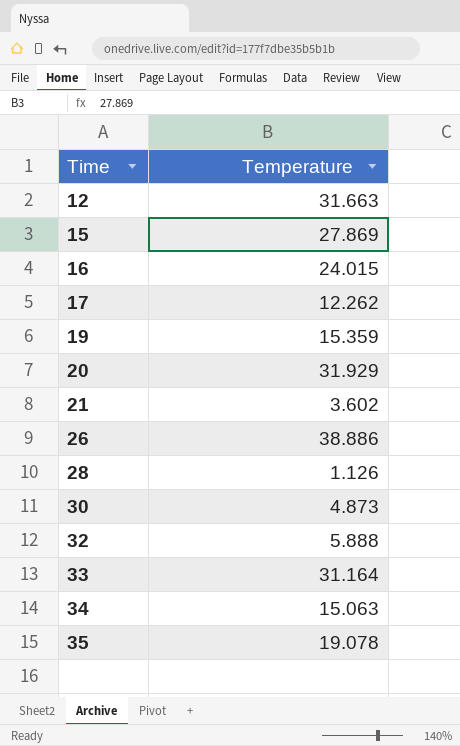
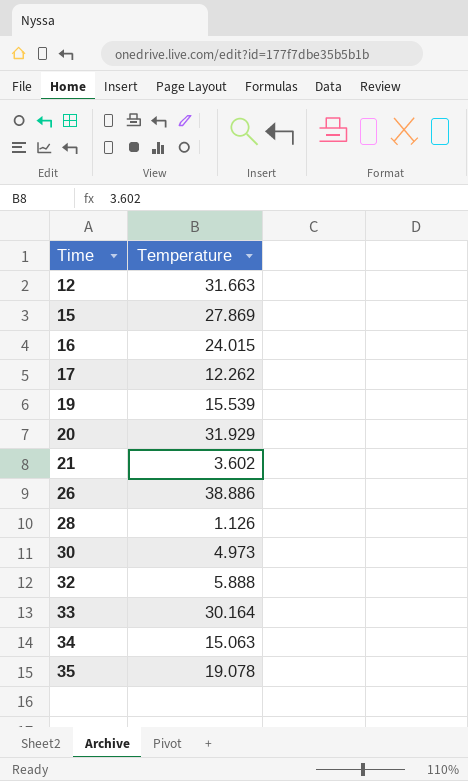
19 | Temperature: 15.359 -> 15.539
30 | Temperature: 4.873 -> 4.973
33 | Temperature: 31.164 -> 30.164

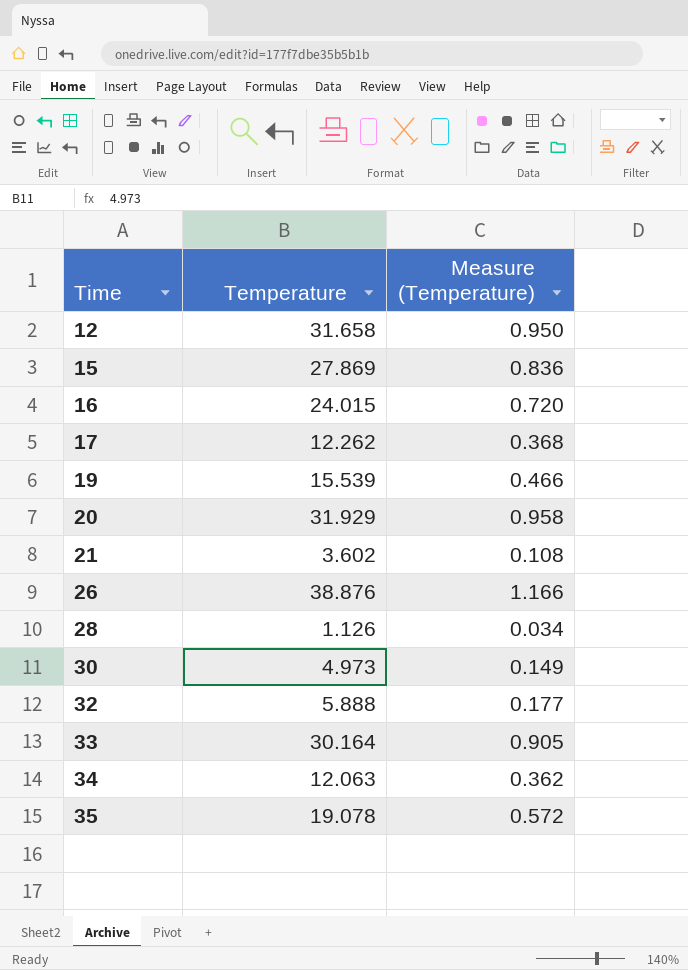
column Measure (Temperature) | formula: none -> [Temperature] * 0.03
12 | Temperature: 31.663 -> 31.658
26 | Temperature: 38.886 -> 38.876
34 | Temperature: 15.063 -> 12.063

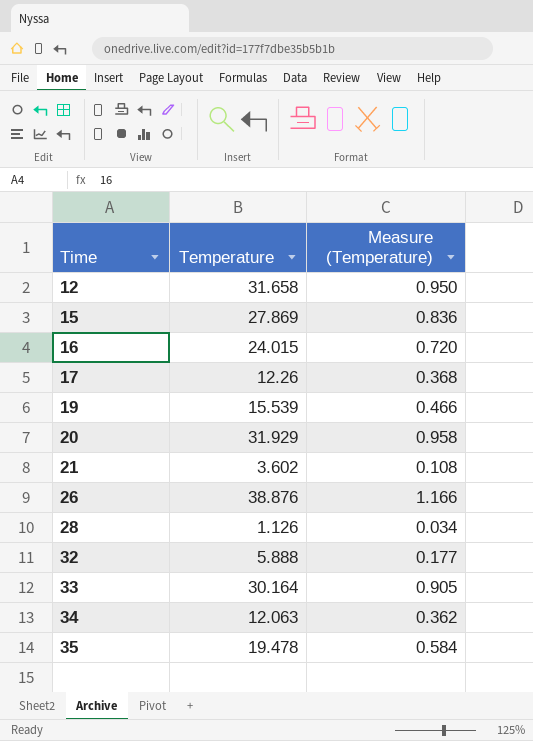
row 30: 4.973 | 0.149 -> none
17 | Temperature: 12.262 -> 12.26
35 | Temperature: 19.078 -> 19.478
35 | Measure (Temperature): 0.572 -> 0.584

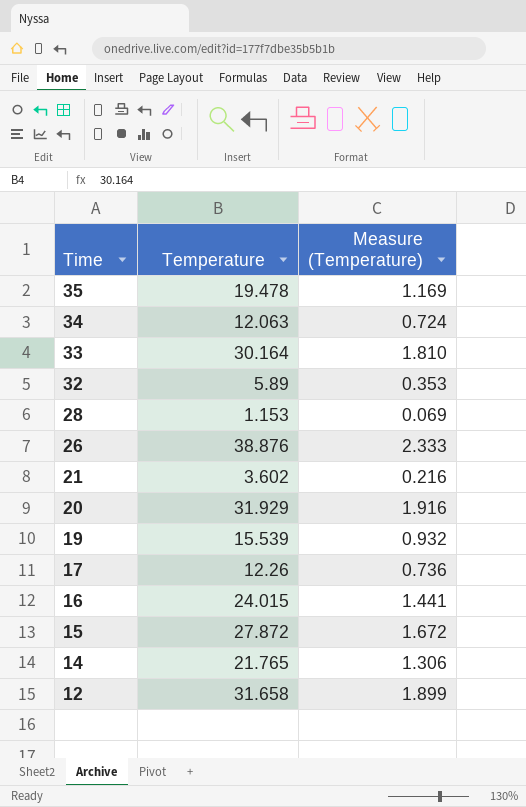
row order: Time ascending -> Time descending
column Measure (Temperature) | formula: [Temperature] * 0.03 -> [Temperature] * 0.06
32 | Temperature: 5.888 -> 5.89
28 | Temperature: 1.126 -> 1.153
15 | Temperature: 27.869 -> 27.872
row 14: none -> 21.765 | 1.306

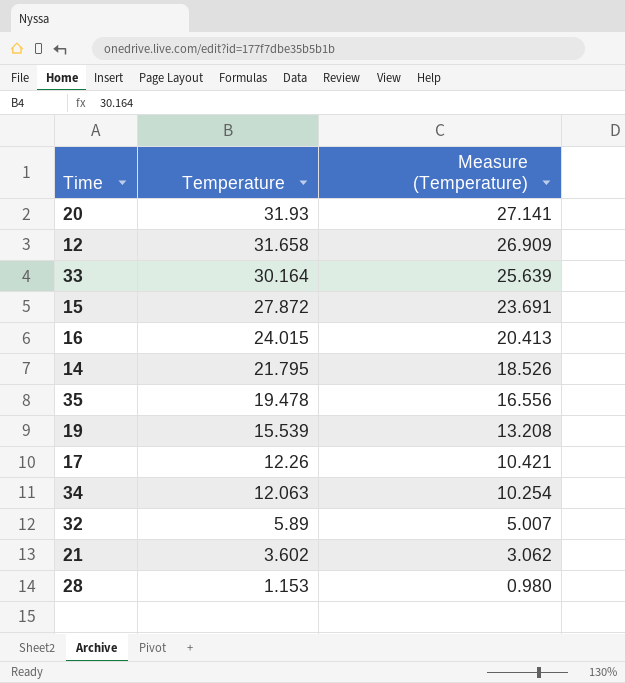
row order: Time descending -> Temperature descending
column Measure (Temperature) | formula: [Temperature] * 0.06 -> [Temperature] * 0.85
row 26: 38.876 | 2.333 -> none
20 | Temperature: 31.929 -> 31.93
14 | Temperature: 21.765 -> 21.795

